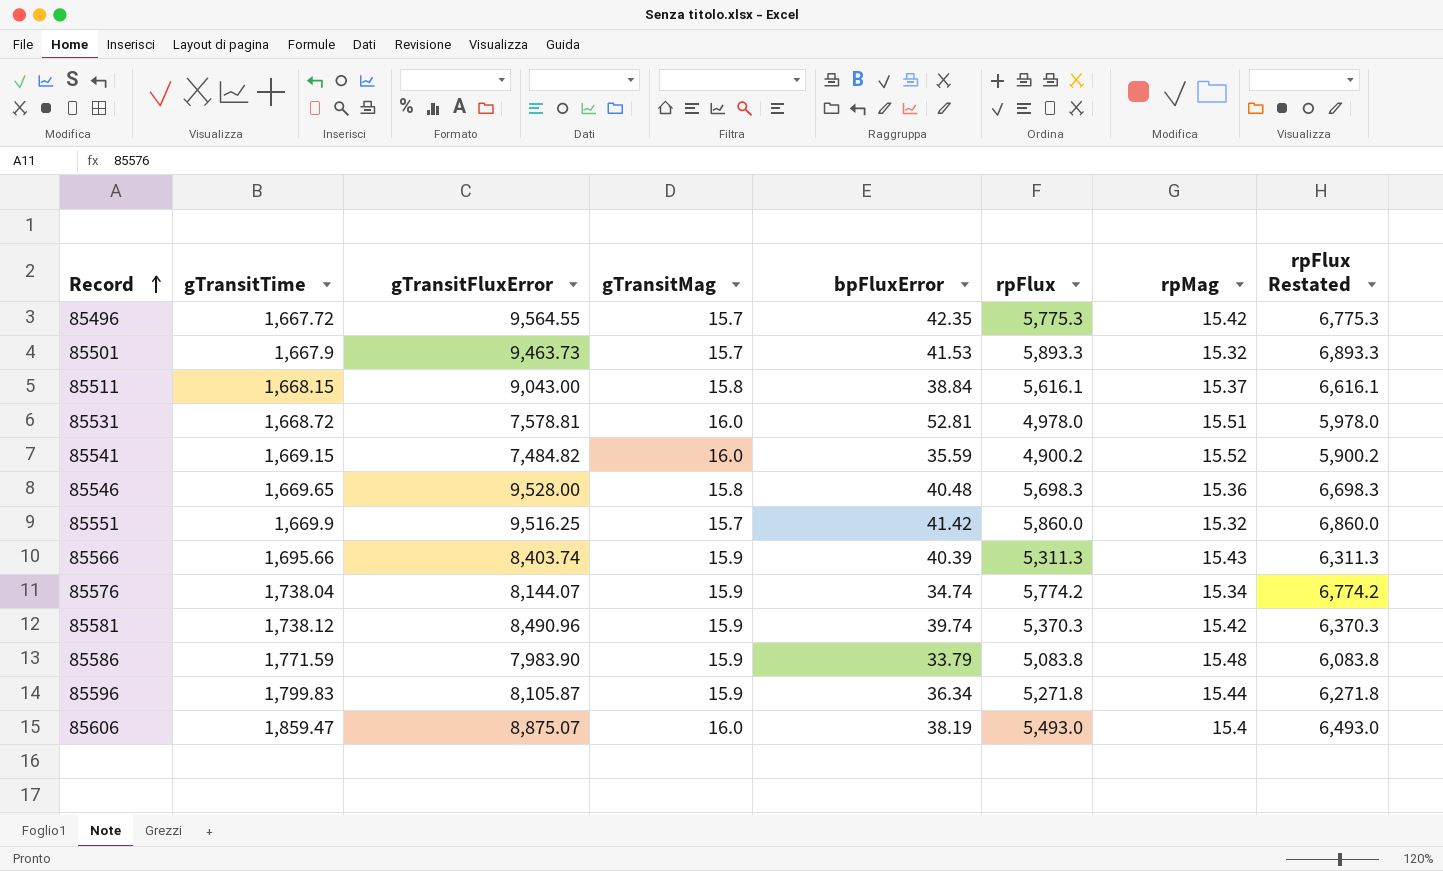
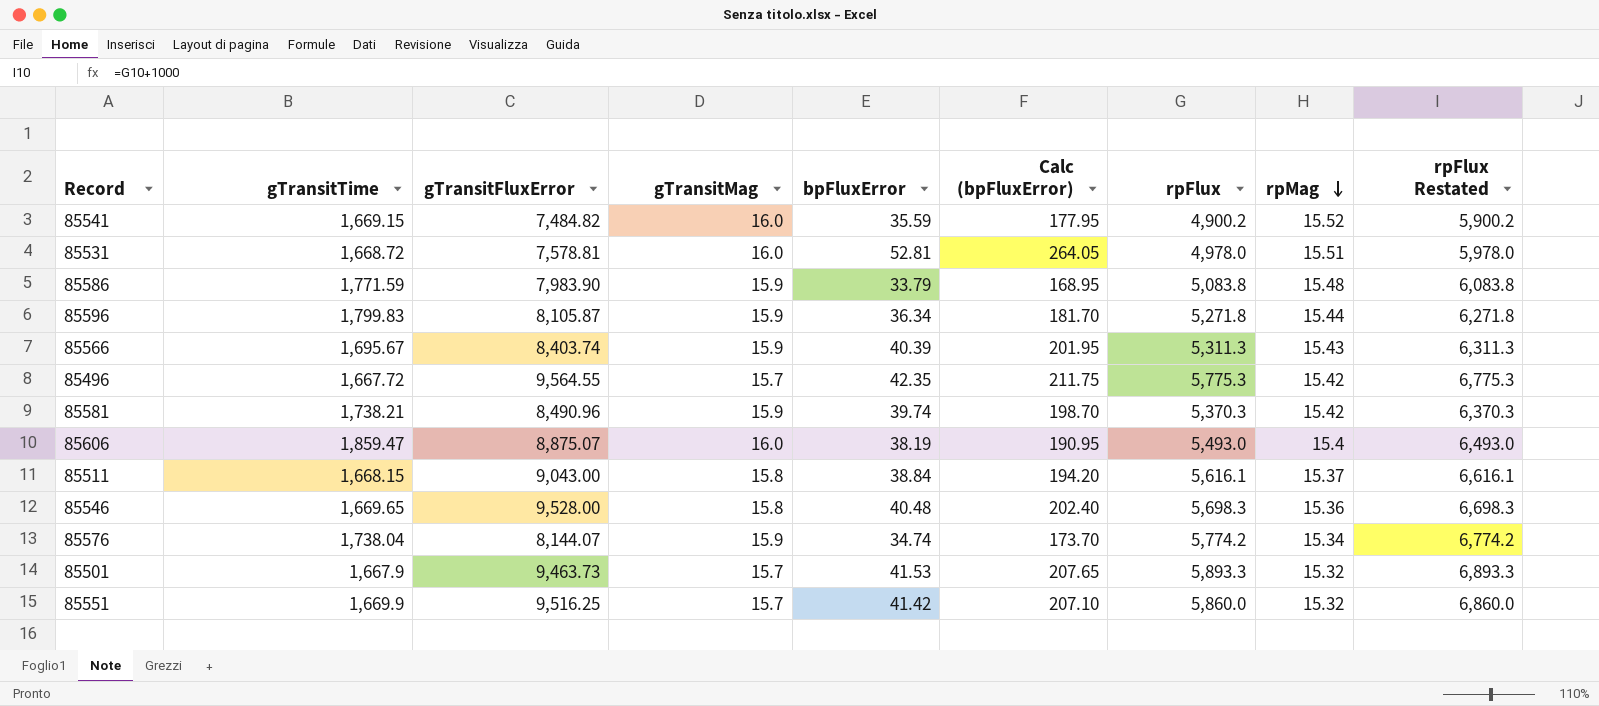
row order: Record ascending -> rpMag descending
column Calc (bpFluxError) | formula: none -> [bpFluxError] * 5
85566 | gTransitTime: 1,695.66 -> 1,695.67
85581 | gTransitTime: 1,738.12 -> 1,738.21

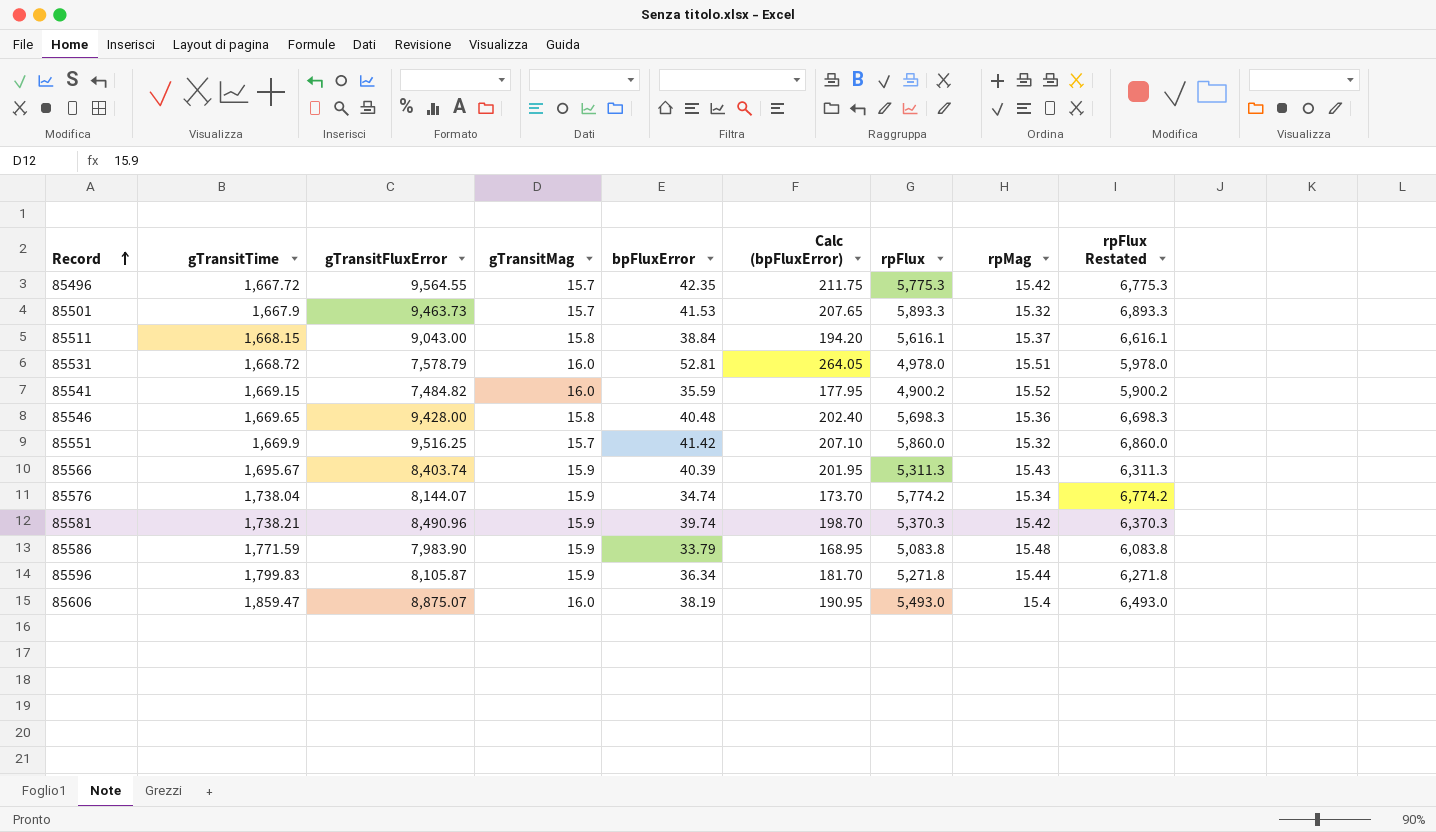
row order: rpMag descending -> Record ascending
85531 | gTransitFluxError: 7,578.81 -> 7,578.79
85546 | gTransitFluxError: 9,528.00 -> 9,428.00

